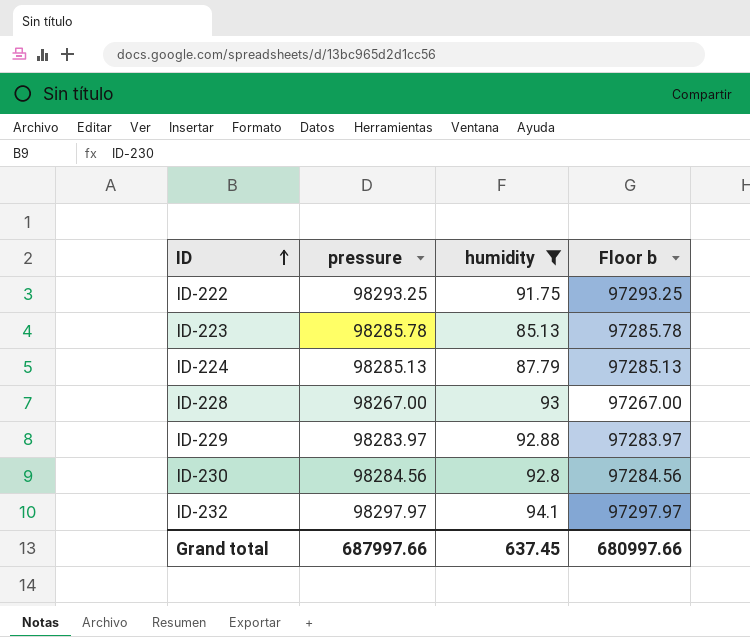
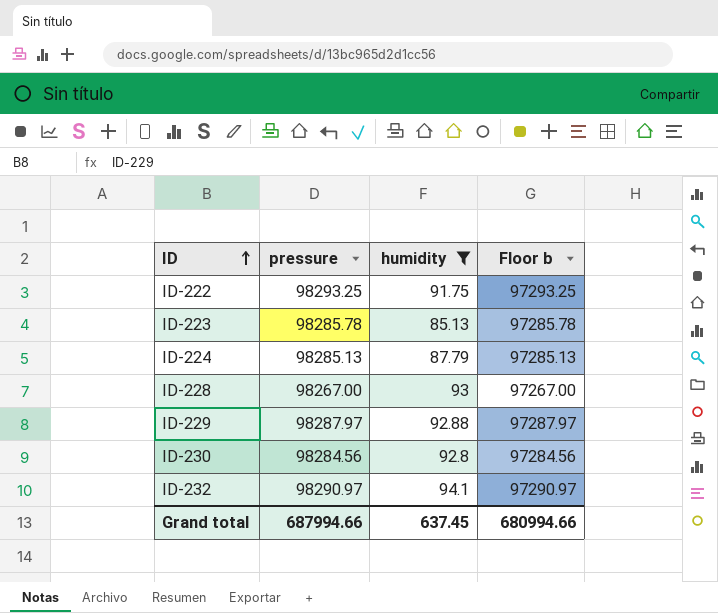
ID-229 | pressure: 98283.97 -> 98287.97
ID-229 | Floor b: 97283.97 -> 97287.97
ID-232 | pressure: 98297.97 -> 98290.97
ID-232 | Floor b: 97297.97 -> 97290.97
Grand total | pressure: 687997.66 -> 687994.66
Grand total | Floor b: 680997.66 -> 680994.66

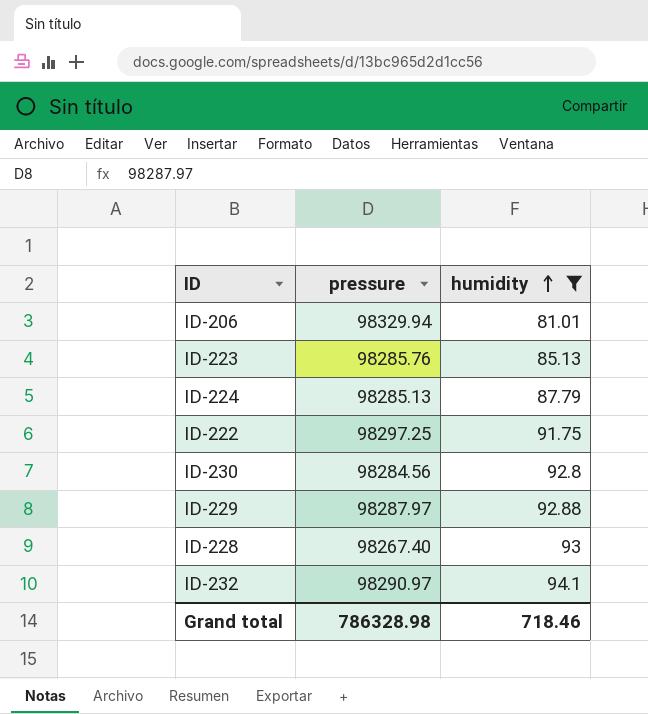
row order: ID ascending -> humidity ascending
column Floor b | formula: [pressure] - 1000 -> none
row ID-206: none -> 98329.94 | 81.01
ID-223 | pressure: 98285.78 -> 98285.76
ID-222 | pressure: 98293.25 -> 98297.25
ID-228 | pressure: 98267.00 -> 98267.40
Grand total | pressure: 687994.66 -> 786328.98
Grand total | humidity: 637.45 -> 718.46

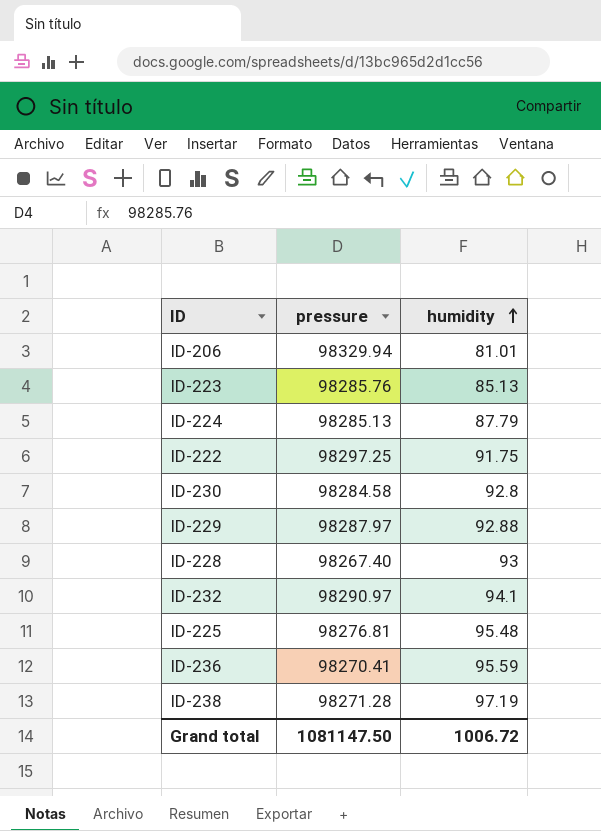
filter: humidity <= 94.1 -> none
ID-230 | pressure: 98284.56 -> 98284.58
Grand total | pressure: 786328.98 -> 1081147.50
Grand total | humidity: 718.46 -> 1006.72

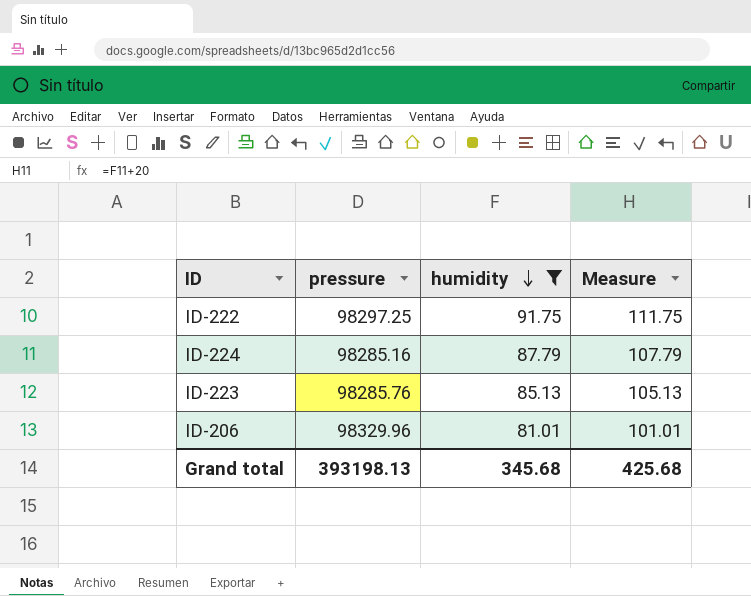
filter: none -> humidity <= 91.75
row order: humidity ascending -> humidity descending
column Measure | formula: none -> [humidity] + 20
ID-224 | pressure: 98285.13 -> 98285.16
ID-206 | pressure: 98329.94 -> 98329.96
Grand total | pressure: 1081147.50 -> 393198.13
Grand total | humidity: 1006.72 -> 345.68

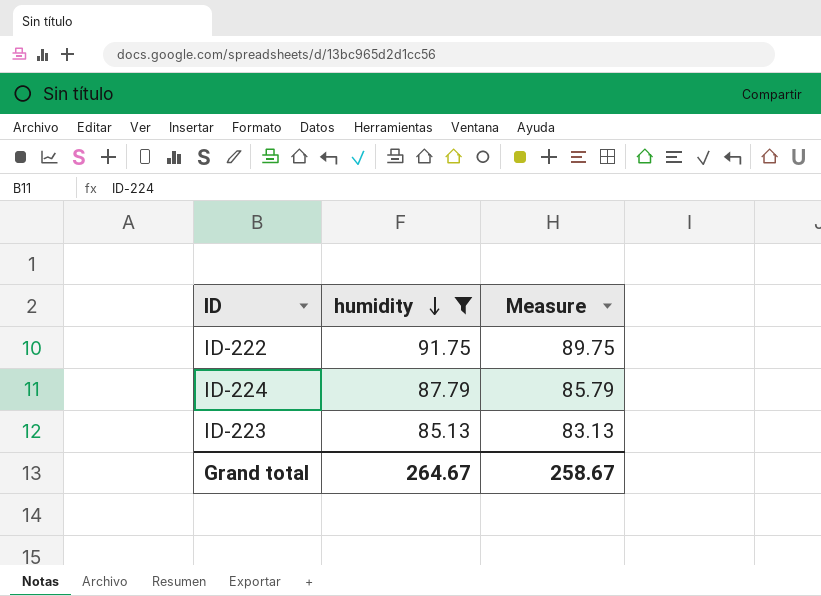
column pressure | position: 2 -> none
column Measure | formula: [humidity] + 20 -> [humidity] - 2
row ID-206: 98329.96 | 81.01 | 101.01 -> none
Grand total | humidity: 345.68 -> 264.67
Grand total | Measure: 425.68 -> 258.67

